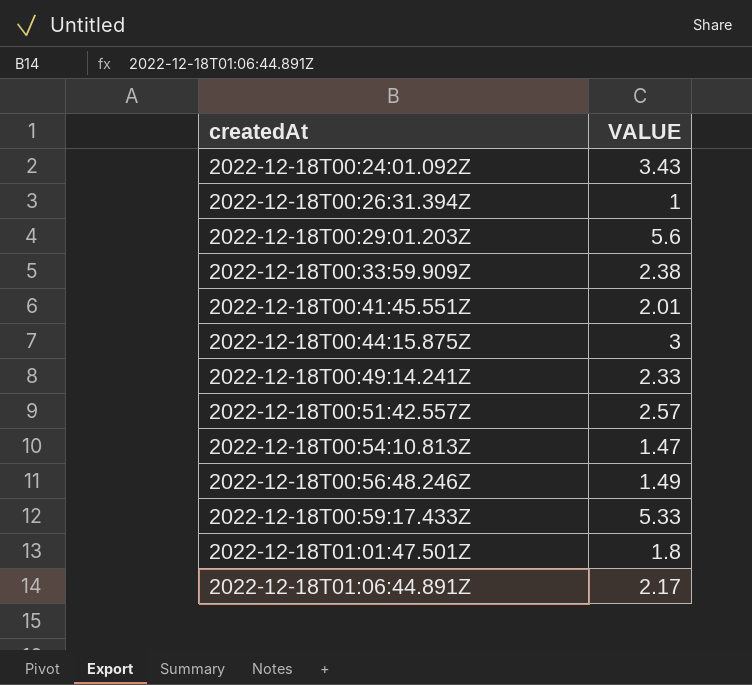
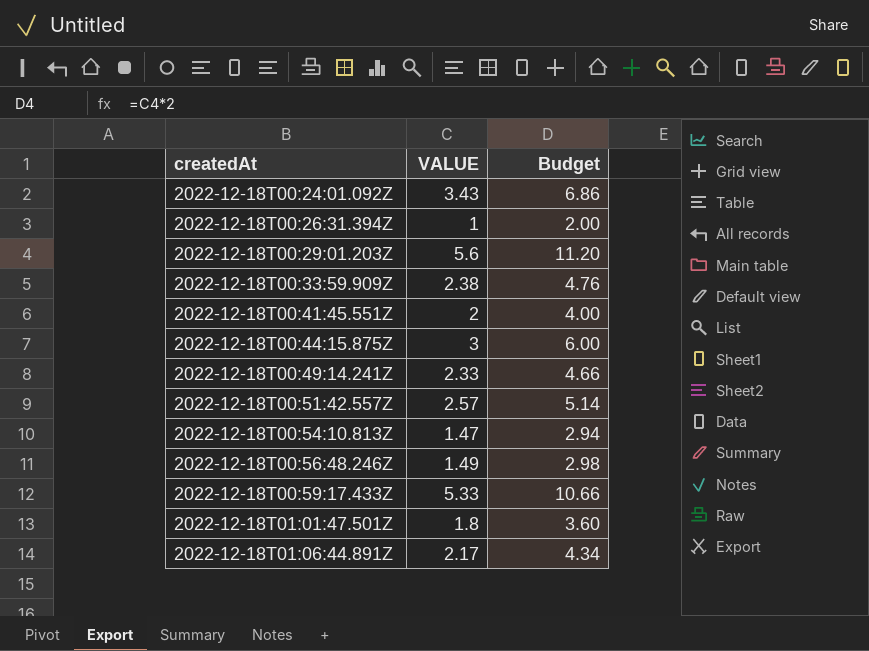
column Budget | formula: none -> [VALUE] * 2
2022-12-18T00:41:45.551Z | VALUE: 2.01 -> 2

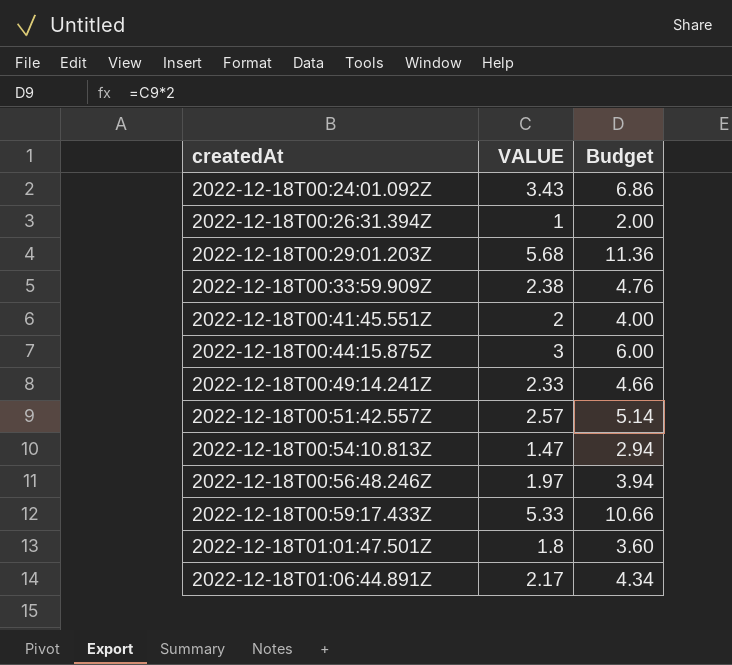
2022-12-18T00:29:01.203Z | VALUE: 5.6 -> 5.68
2022-12-18T00:29:01.203Z | Budget: 11.20 -> 11.36
2022-12-18T00:56:48.246Z | VALUE: 1.49 -> 1.97
2022-12-18T00:56:48.246Z | Budget: 2.98 -> 3.94

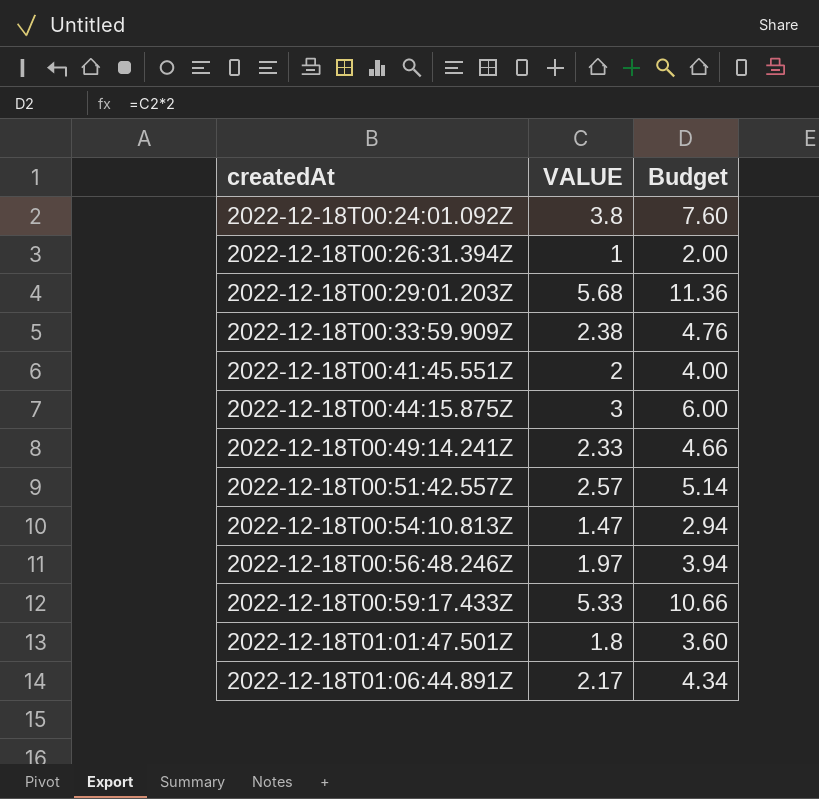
2022-12-18T00:24:01.092Z | VALUE: 3.43 -> 3.8
2022-12-18T00:24:01.092Z | Budget: 6.86 -> 7.60

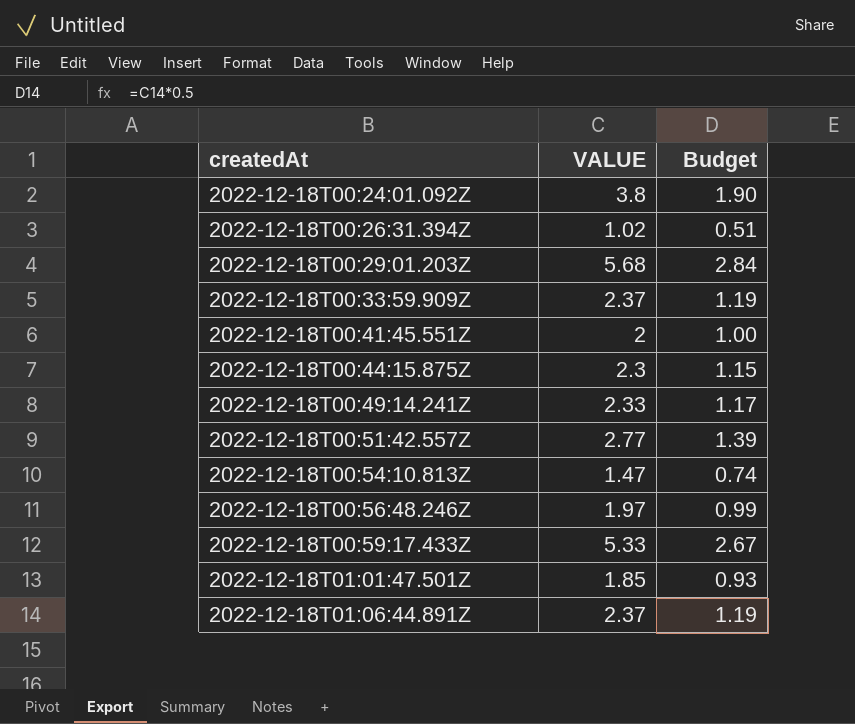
column Budget | formula: [VALUE] * 2 -> [VALUE] * 0.5
2022-12-18T00:26:31.394Z | VALUE: 1 -> 1.02
2022-12-18T00:33:59.909Z | VALUE: 2.38 -> 2.37
2022-12-18T00:44:15.875Z | VALUE: 3 -> 2.3
2022-12-18T00:51:42.557Z | VALUE: 2.57 -> 2.77
2022-12-18T01:01:47.501Z | VALUE: 1.8 -> 1.85
2022-12-18T01:06:44.891Z | VALUE: 2.17 -> 2.37

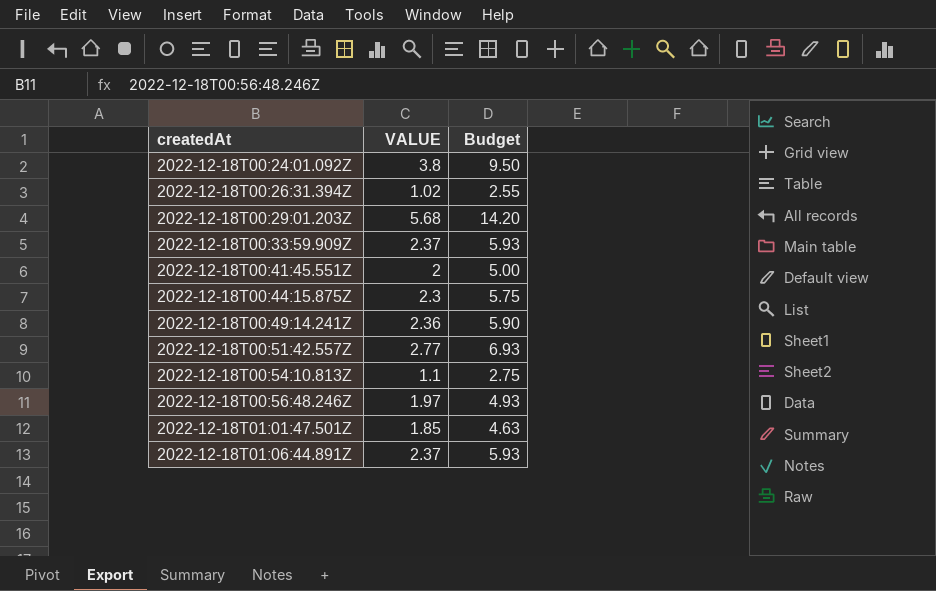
column Budget | formula: [VALUE] * 0.5 -> [VALUE] * 2.5
row 2022-12-18T00:59:17.433Z: 5.33 | 2.67 -> none
2022-12-18T00:49:14.241Z | VALUE: 2.33 -> 2.36
2022-12-18T00:54:10.813Z | VALUE: 1.47 -> 1.1

